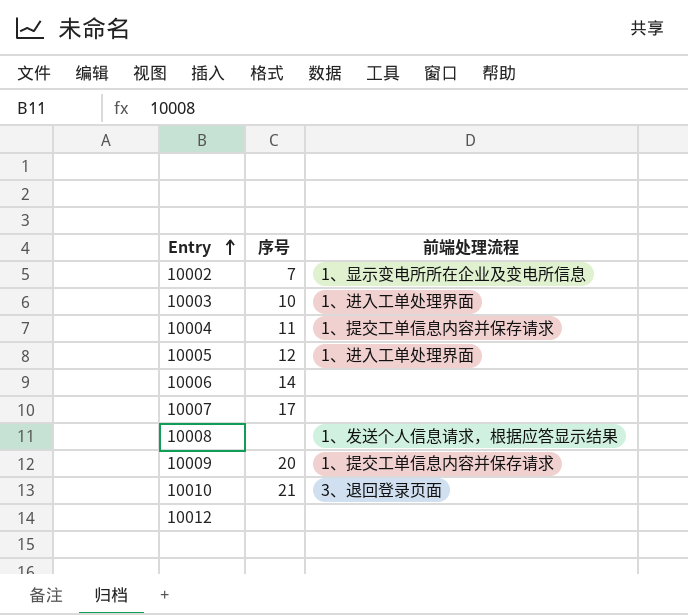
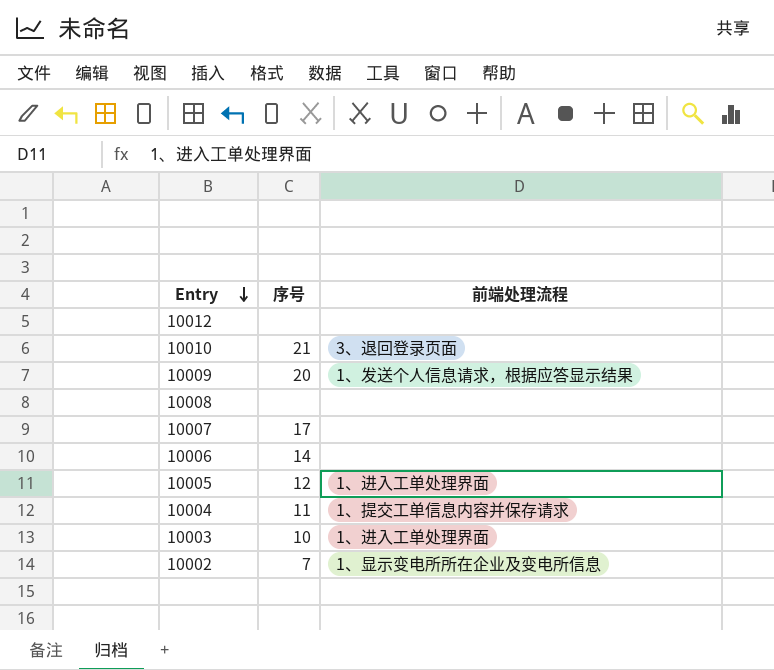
row order: Entry ascending -> Entry descending
10009 | 前端处理流程: 1、提交工单信息内容并保存请求 -> 1、发送个人信息请求，根据应答显示结果
10008 | 前端处理流程: 1、发送个人信息请求，根据应答显示结果 -> none

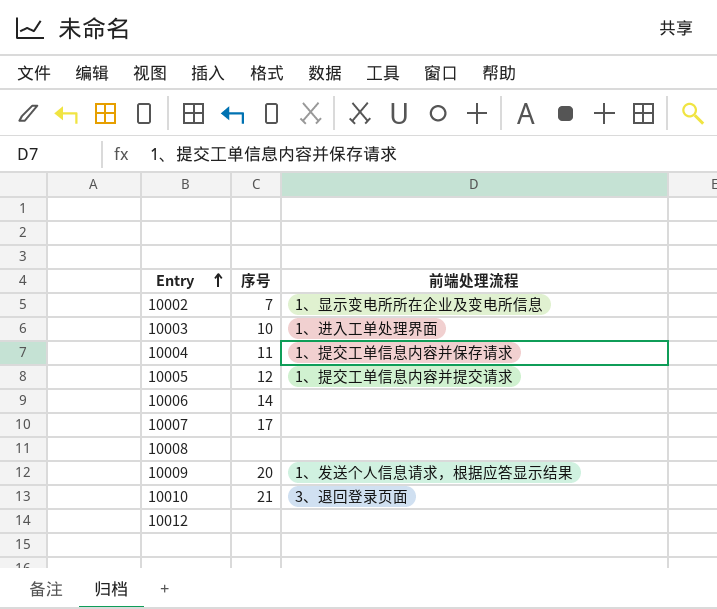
row order: Entry descending -> Entry ascending
10005 | 前端处理流程: 1、进入工单处理界面 -> 1、提交工单信息内容并提交请求

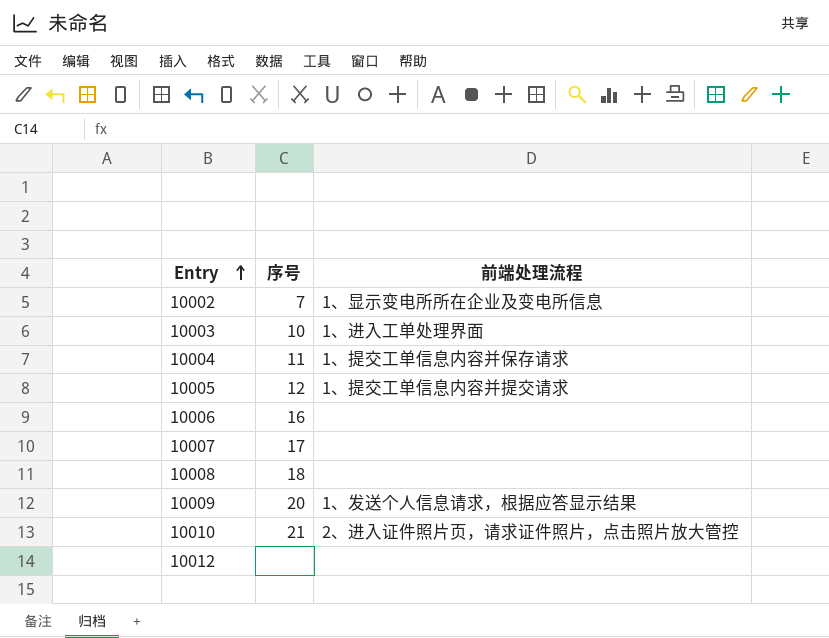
10006 | 序号: 14 -> 16
10008 | 序号: none -> 18
10010 | 前端处理流程: 3、退回登录页面 -> 2、进入证件照片页，请求证件照片，点击照片放大管控

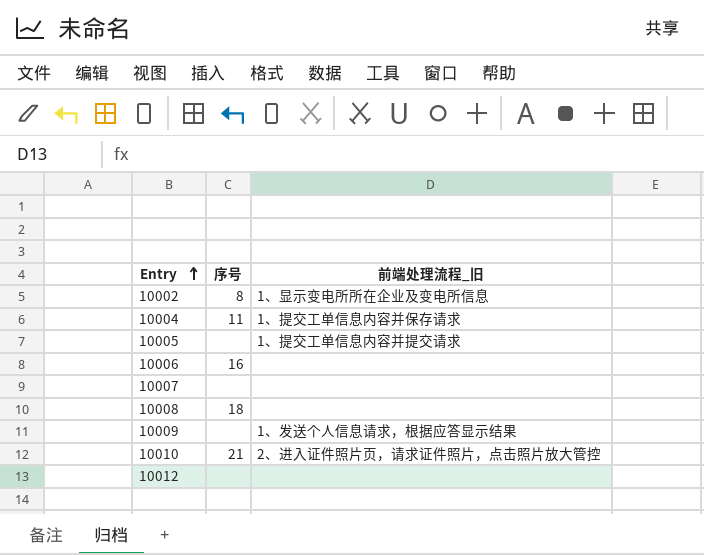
column name: 前端处理流程 -> 前端处理流程_旧
row 10003: 10 | 1、进入工单处理界面 -> none
10002 | 序号: 7 -> 8
10005 | 序号: 12 -> none
10007 | 序号: 17 -> none
10009 | 序号: 20 -> none

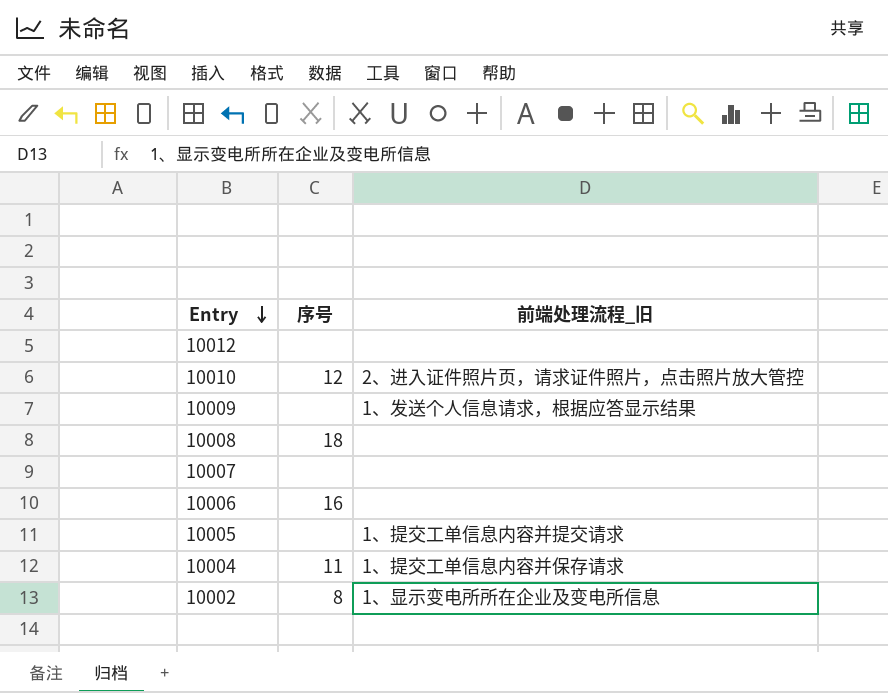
row order: Entry ascending -> Entry descending
10010 | 序号: 21 -> 12

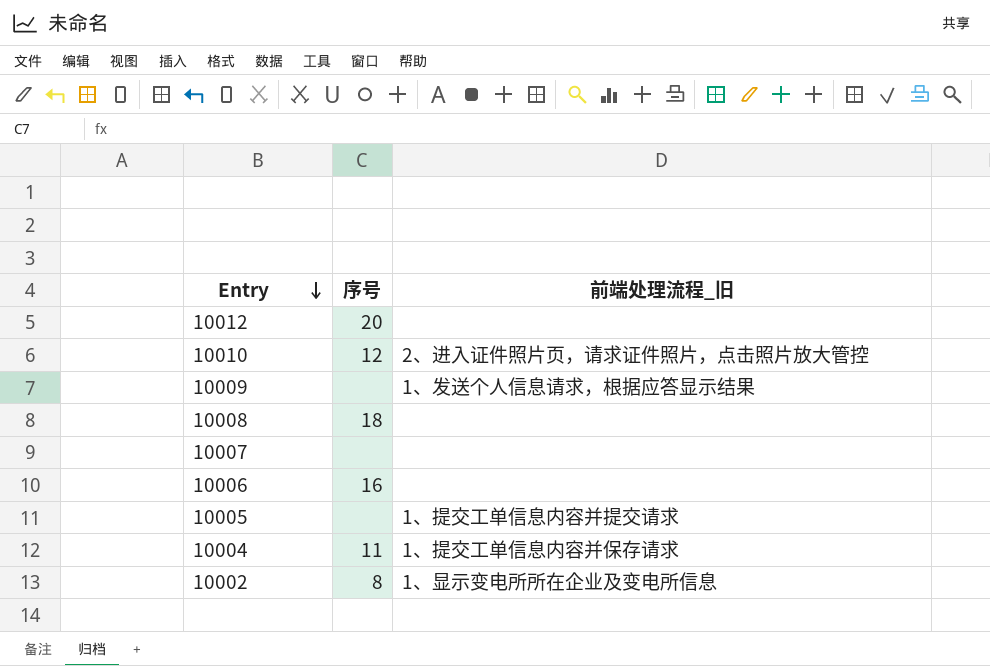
10012 | 序号: none -> 20

